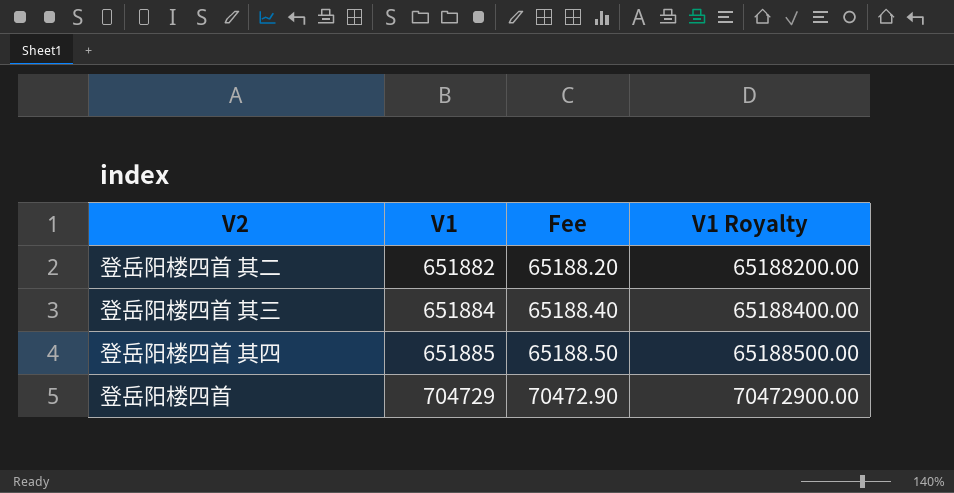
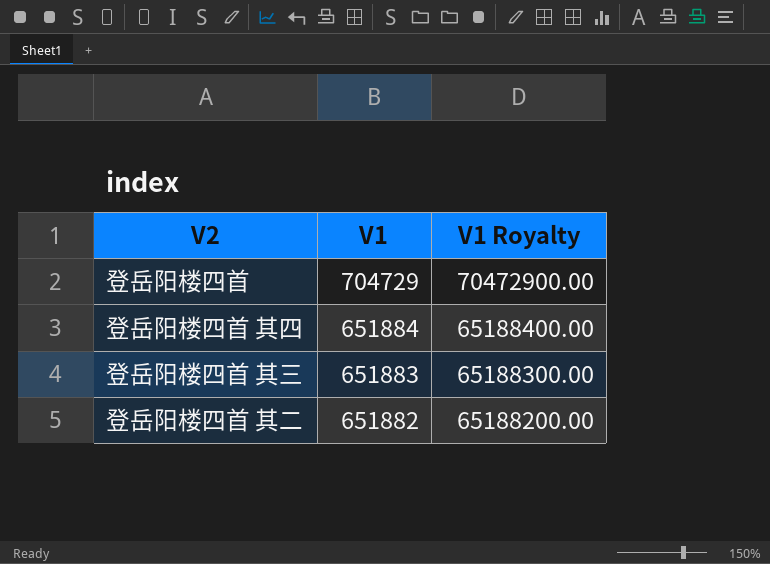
row order: V1 ascending -> V1 descending
column Fee | formula: [V1] * 0.1 -> none
登岳阳楼四首 其四 | V1: 651885 -> 651884
登岳阳楼四首 其四 | V1 Royalty: 65188500.00 -> 65188400.00
登岳阳楼四首 其三 | V1: 651884 -> 651883
登岳阳楼四首 其三 | V1 Royalty: 65188400.00 -> 65188300.00

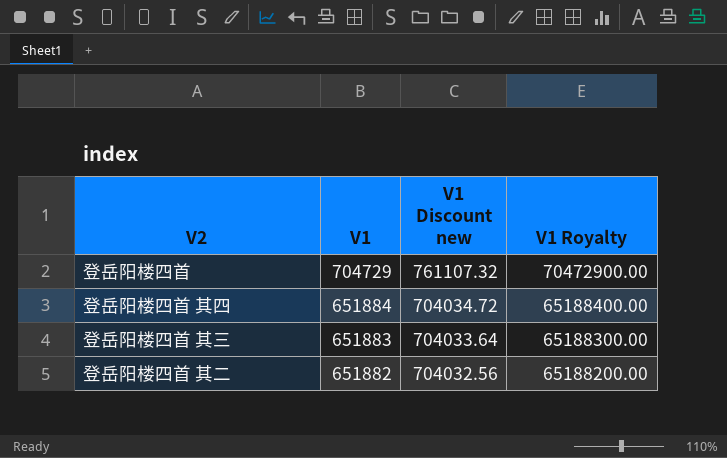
column V1 Discount new | formula: none -> [V1] * 1.08

